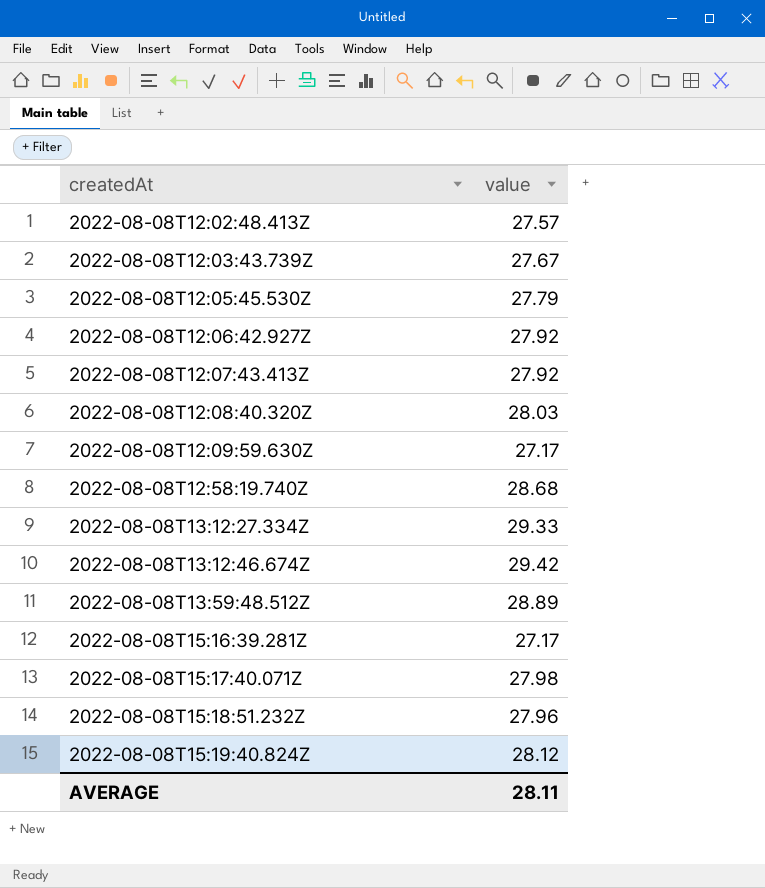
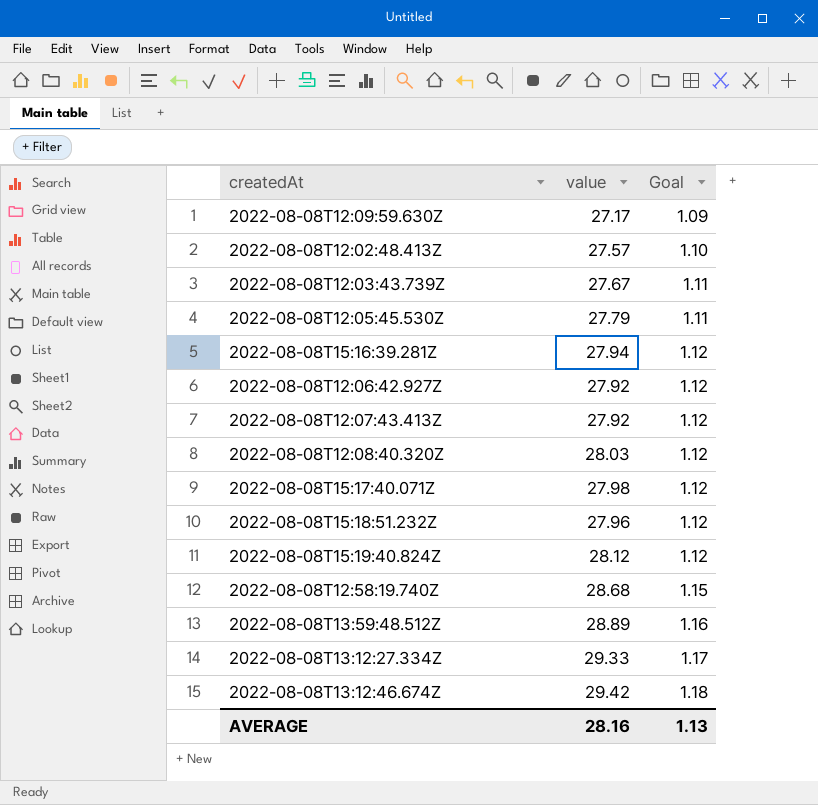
row order: createdAt ascending -> Goal ascending
column Goal | formula: none -> [value] * 0.04
2022-08-08T15:16:39.281Z | value: 27.17 -> 27.94
AVERAGE | value: 28.11 -> 28.16

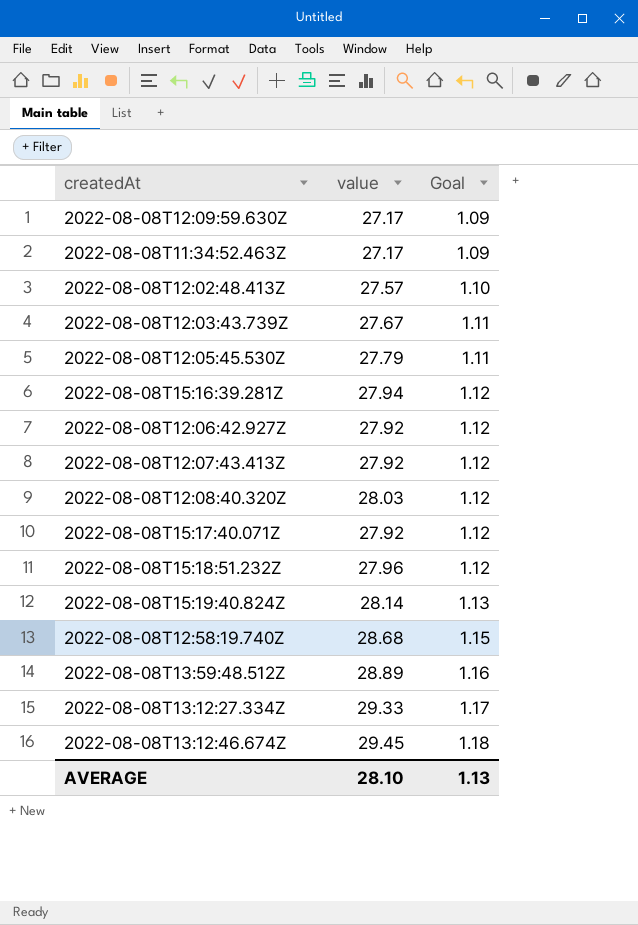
row 2022-08-08T11:34:52.463Z: none -> 27.17 | 1.09
2022-08-08T15:17:40.071Z | value: 27.98 -> 27.92
2022-08-08T15:19:40.824Z | value: 28.12 -> 28.14
2022-08-08T15:19:40.824Z | Goal: 1.12 -> 1.13
2022-08-08T13:12:46.674Z | value: 29.42 -> 29.45
AVERAGE | value: 28.16 -> 28.10

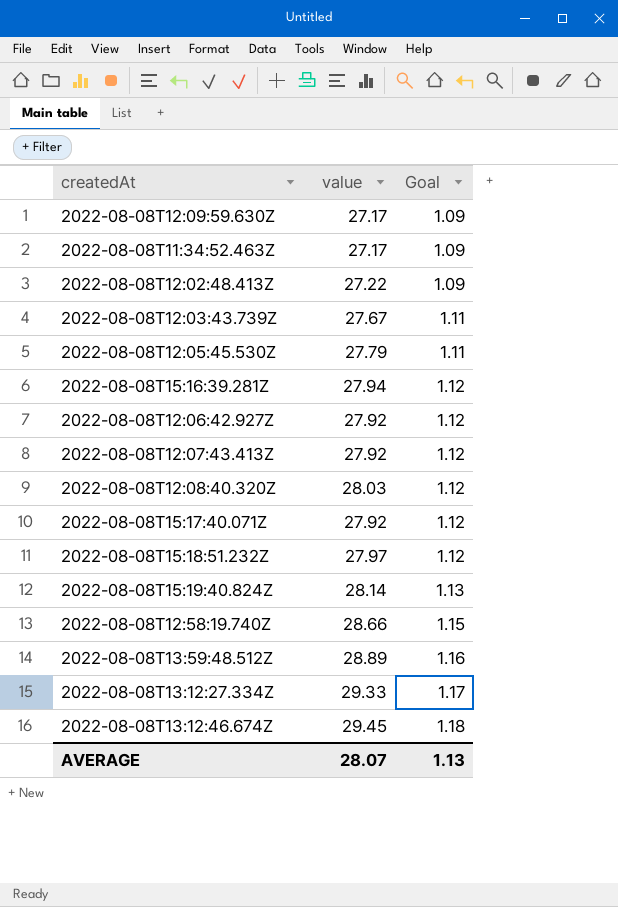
2022-08-08T12:02:48.413Z | value: 27.57 -> 27.22
2022-08-08T12:02:48.413Z | Goal: 1.10 -> 1.09
2022-08-08T15:18:51.232Z | value: 27.96 -> 27.97
2022-08-08T12:58:19.740Z | value: 28.68 -> 28.66
AVERAGE | value: 28.10 -> 28.07

